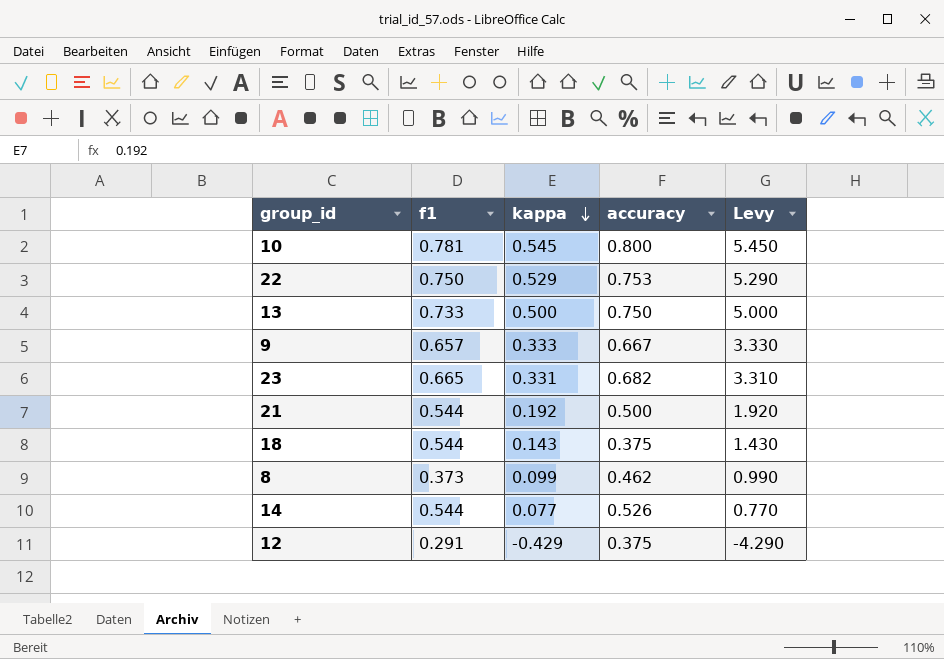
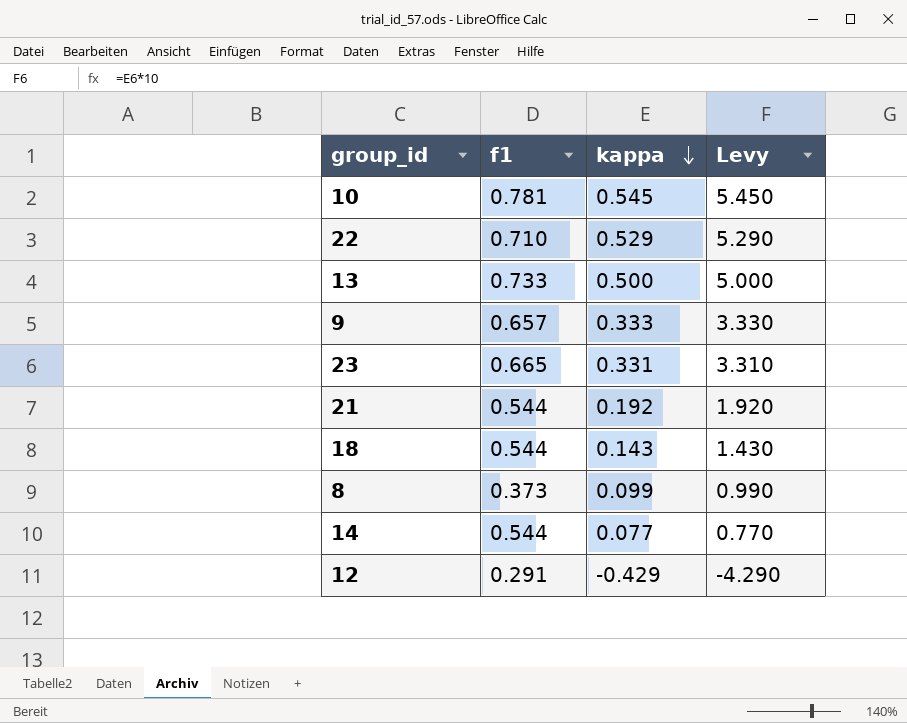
column accuracy | position: 4 -> none
22 | f1: 0.750 -> 0.710

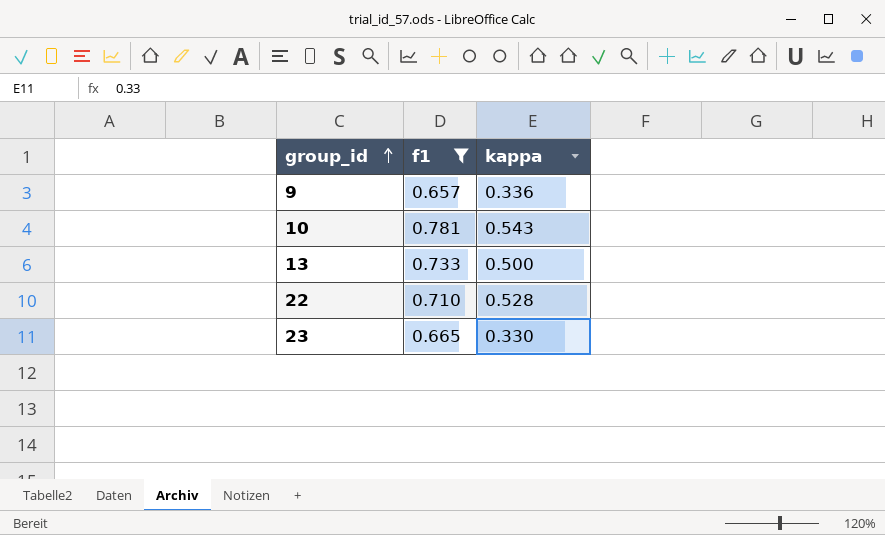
filter: none -> f1 >= 0.657
row order: kappa descending -> group_id ascending
column Levy | formula: [kappa] * 10 -> none
9 | kappa: 0.333 -> 0.336
10 | kappa: 0.545 -> 0.543
22 | kappa: 0.529 -> 0.528
23 | kappa: 0.331 -> 0.330

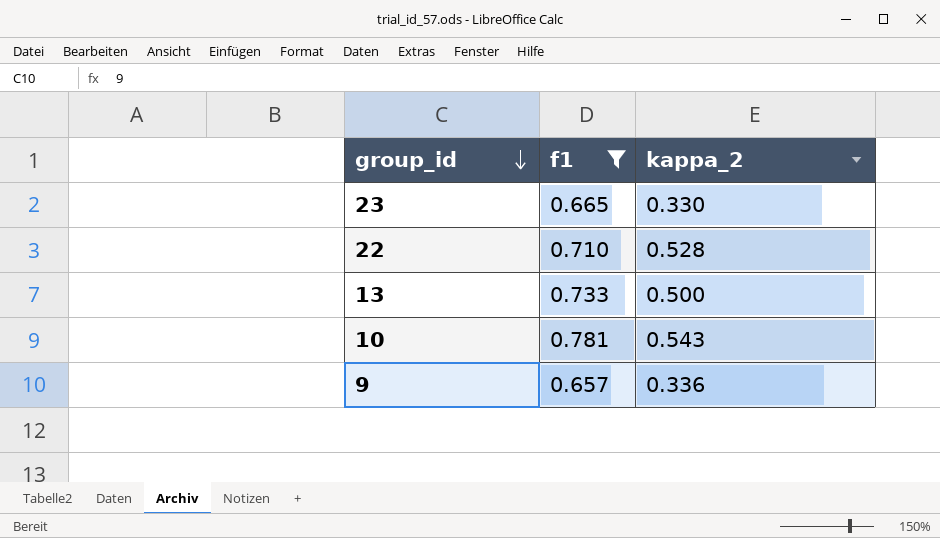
row order: group_id ascending -> group_id descending
column name: kappa -> kappa_2

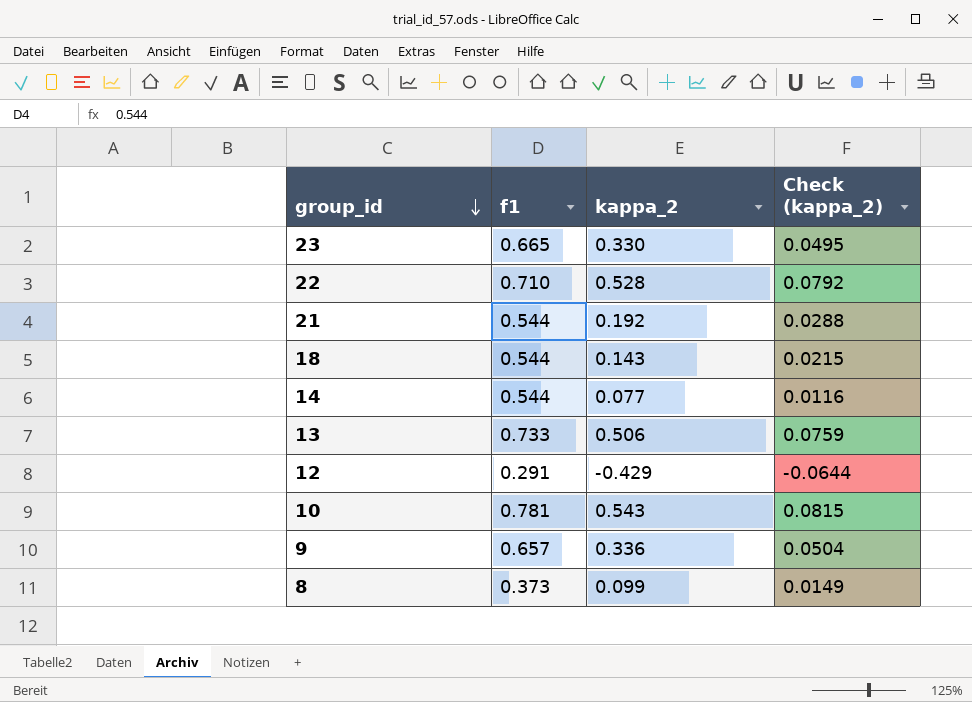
filter: f1 >= 0.657 -> none
column Check (kappa_2) | formula: none -> [kappa_2] * 0.15
13 | kappa_2: 0.500 -> 0.506

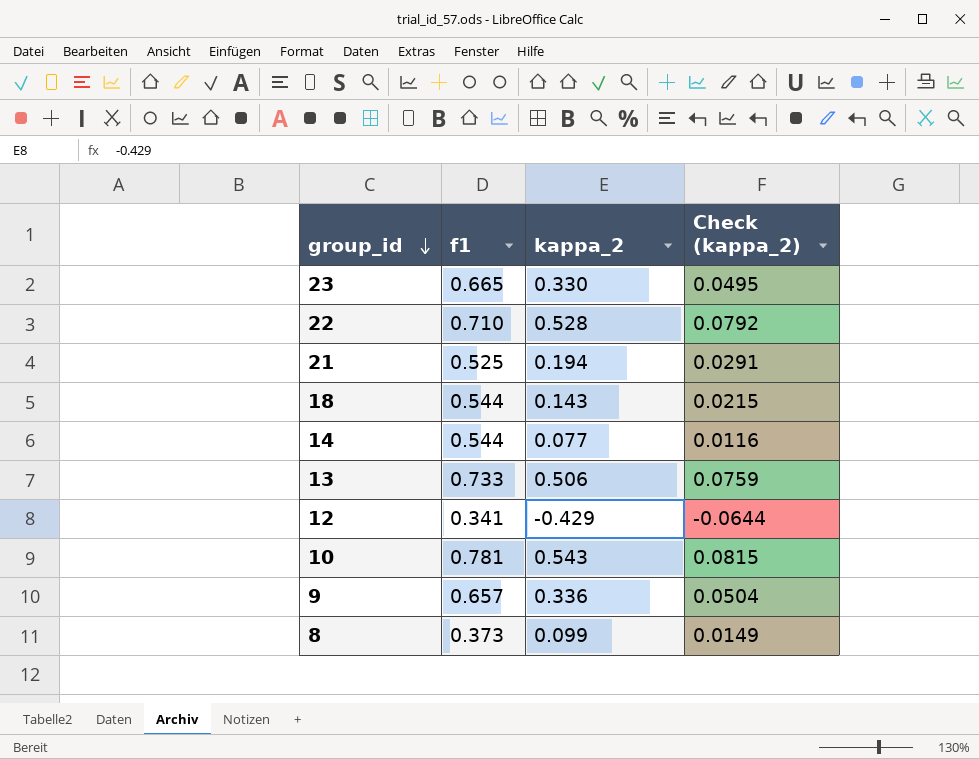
21 | f1: 0.544 -> 0.525
21 | kappa_2: 0.192 -> 0.194
21 | Check (kappa_2): 0.0288 -> 0.0291
12 | f1: 0.291 -> 0.341

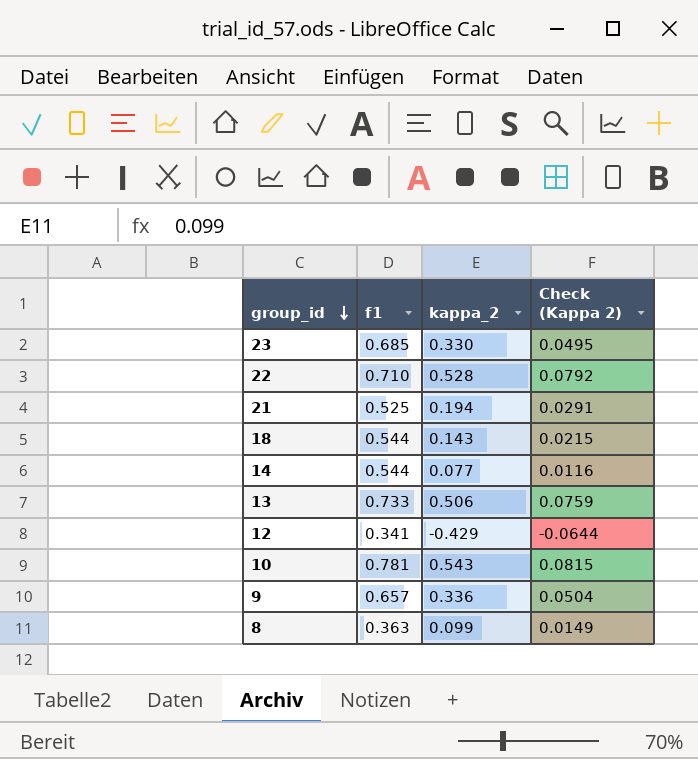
column name: Check (kappa_2) -> Check (Kappa 2)
23 | f1: 0.665 -> 0.685
8 | f1: 0.373 -> 0.363

